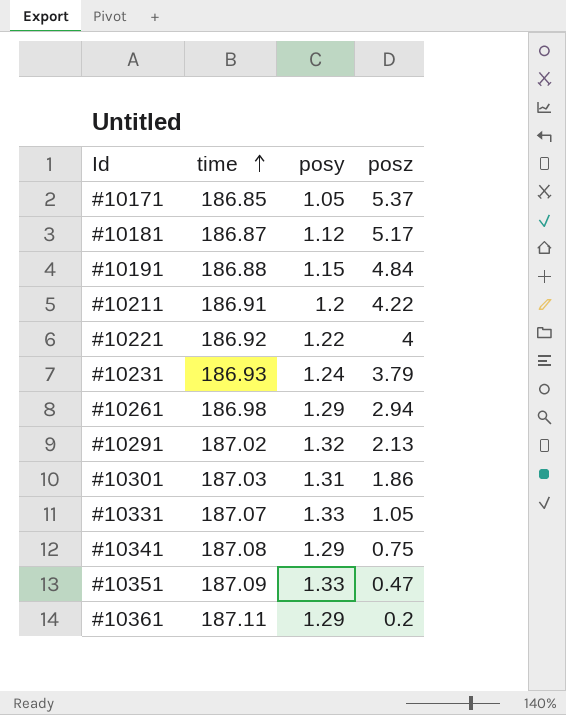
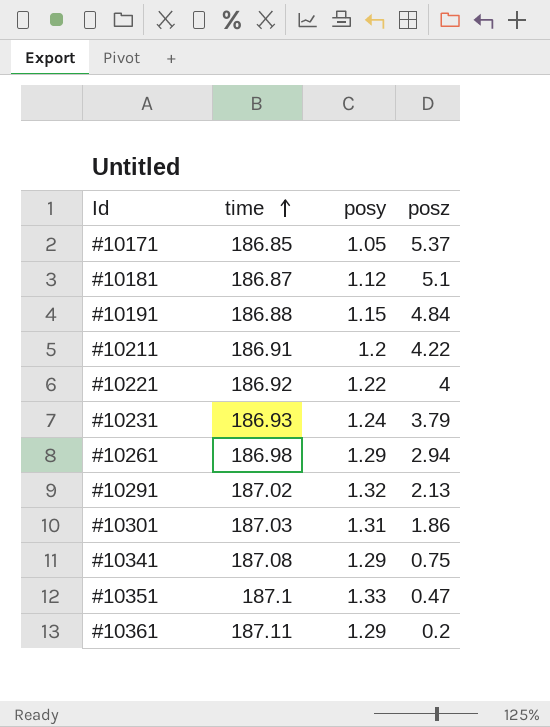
row #10331: 187.07 | 1.33 | 1.05 -> none
#10181 | posz: 5.17 -> 5.1
#10351 | time: 187.09 -> 187.1

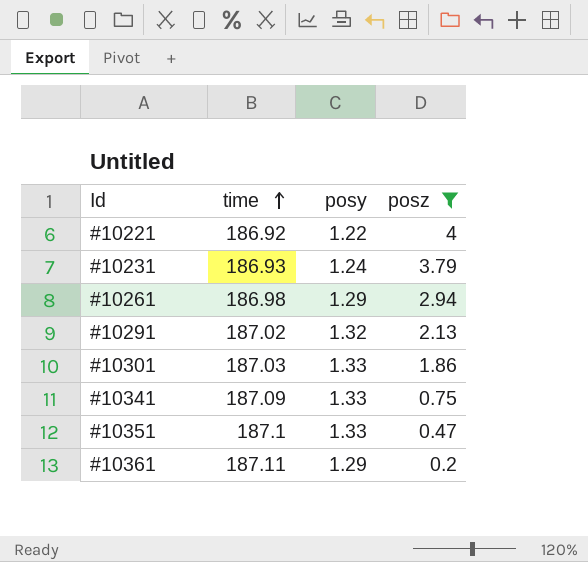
filter: none -> posz <= 4
#10301 | posy: 1.31 -> 1.33
#10341 | time: 187.08 -> 187.09
#10341 | posy: 1.29 -> 1.33

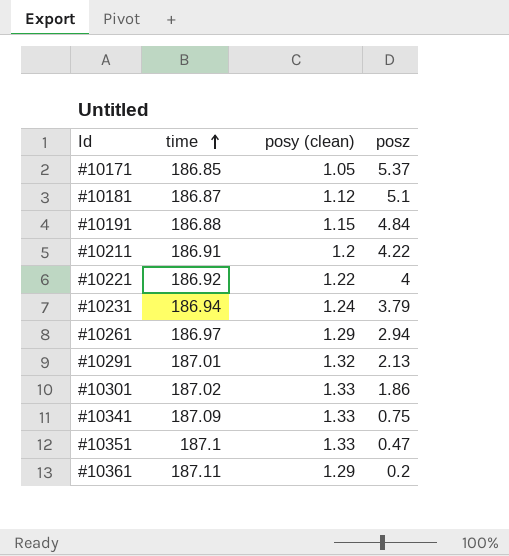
filter: posz <= 4 -> none
column name: posy -> posy (clean)
#10231 | time: 186.93 -> 186.94
#10261 | time: 186.98 -> 186.97
#10291 | time: 187.02 -> 187.01
#10301 | time: 187.03 -> 187.02

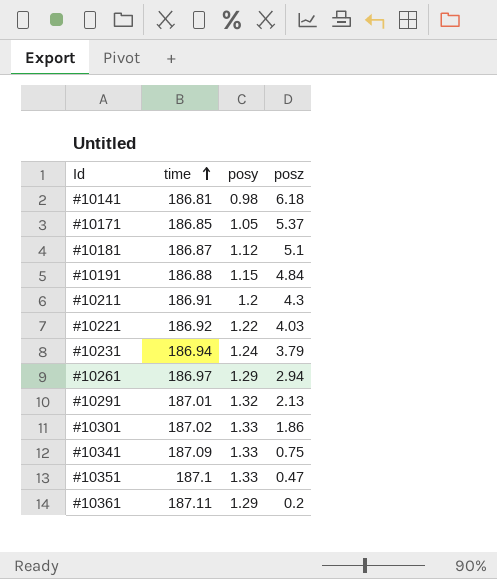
column name: posy (clean) -> posy
row #10141: none -> 186.81 | 0.98 | 6.18
#10211 | posz: 4.22 -> 4.3
#10221 | posz: 4 -> 4.03

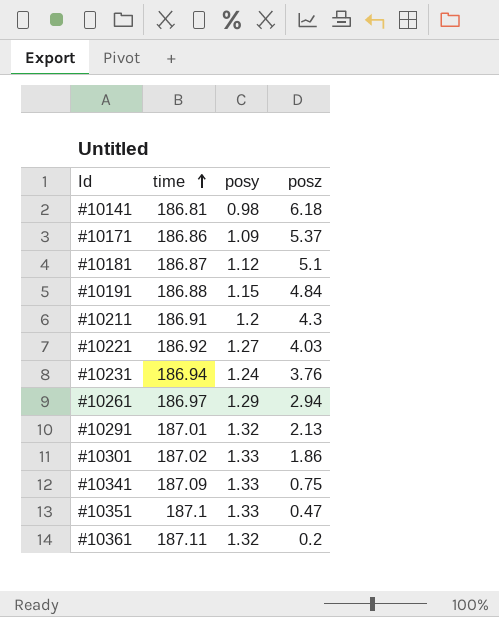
#10171 | time: 186.85 -> 186.86
#10171 | posy: 1.05 -> 1.09
#10221 | posy: 1.22 -> 1.27
#10231 | posz: 3.79 -> 3.76
#10361 | posy: 1.29 -> 1.32

